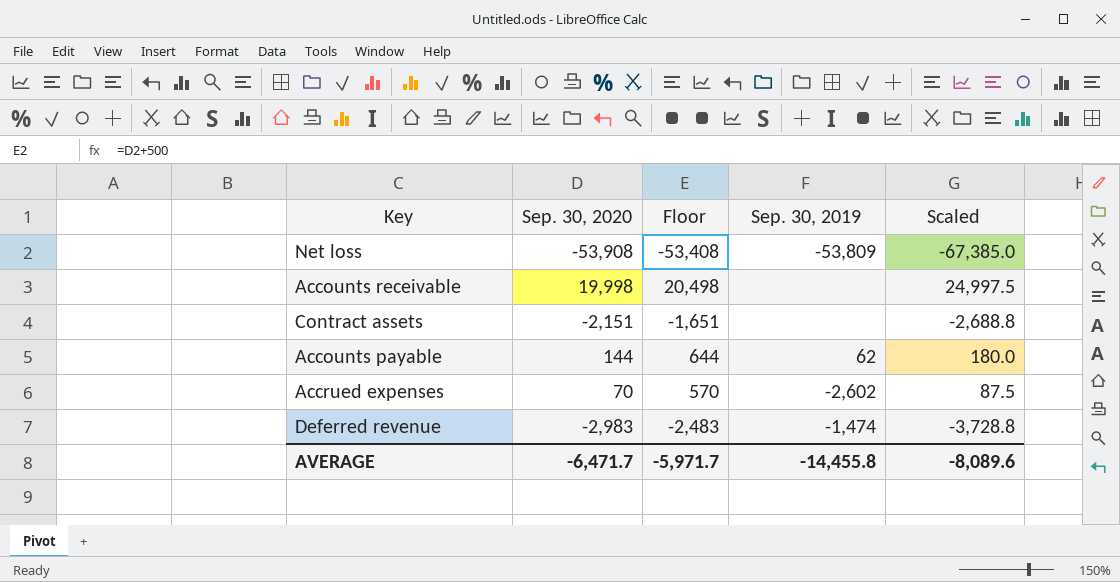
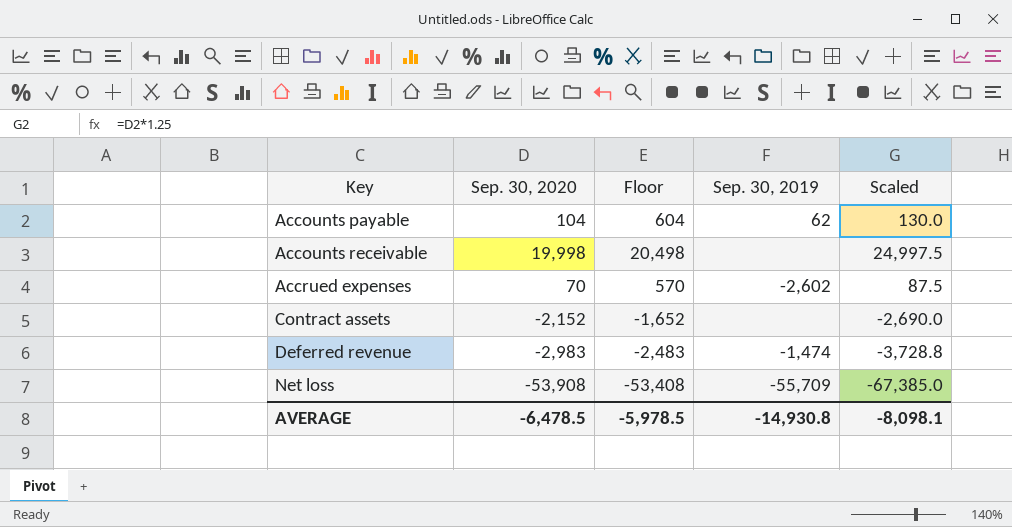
row order: none -> Key ascending
Accounts payable | Sep. 30, 2020: 144 -> 104
Accounts payable | Floor: 644 -> 604
Accounts payable | Scaled: 180.0 -> 130.0
Contract assets | Sep. 30, 2020: -2,151 -> -2,152
Contract assets | Floor: -1,651 -> -1,652
Contract assets | Scaled: -2,688.8 -> -2,690.0
Net loss | Sep. 30, 2019: -53,809 -> -55,709
AVERAGE | Sep. 30, 2020: -6,471.7 -> -6,478.5
AVERAGE | Floor: -5,971.7 -> -5,978.5
AVERAGE | Sep. 30, 2019: -14,455.8 -> -14,930.8
AVERAGE | Scaled: -8,089.6 -> -8,098.1

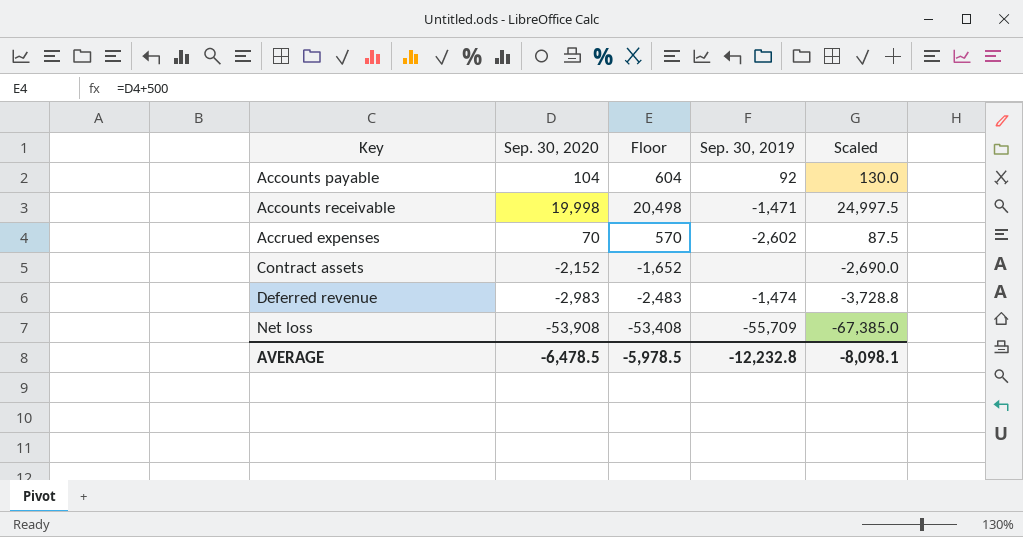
Accounts payable | Sep. 30, 2019: 62 -> 92
Accounts receivable | Sep. 30, 2019: none -> -1,471
AVERAGE | Sep. 30, 2019: -14,930.8 -> -12,232.8

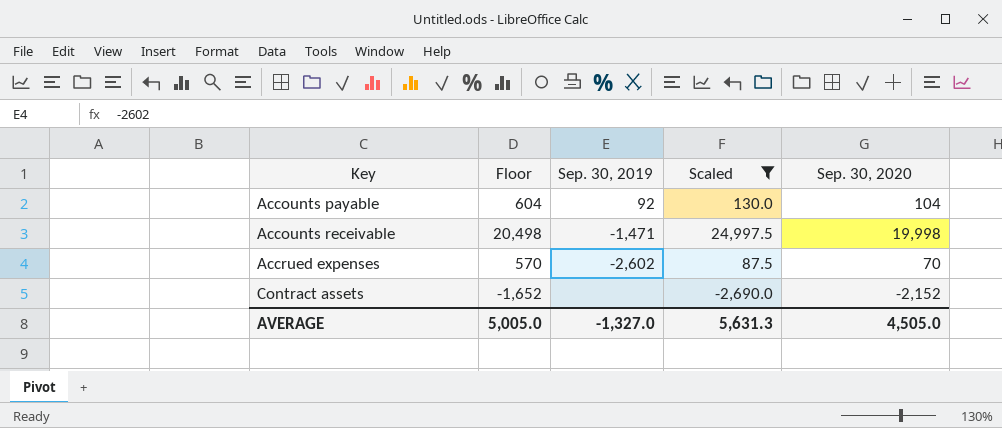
filter: none -> Scaled >= -2,690.0
column Sep. 30, 2020 | position: 2 -> 5
AVERAGE | Floor: -5,978.5 -> 5,005.0
AVERAGE | Sep. 30, 2019: -12,232.8 -> -1,327.0
AVERAGE | Scaled: -8,098.1 -> 5,631.3
AVERAGE | Sep. 30, 2020: -6,478.5 -> 4,505.0

